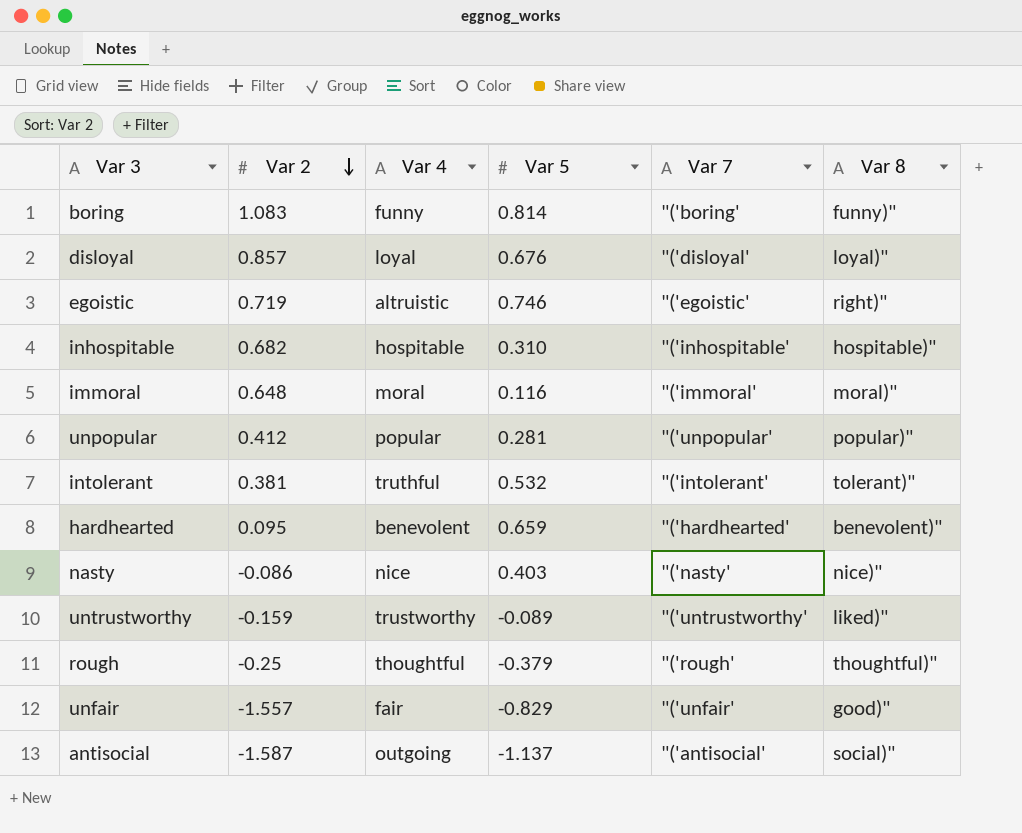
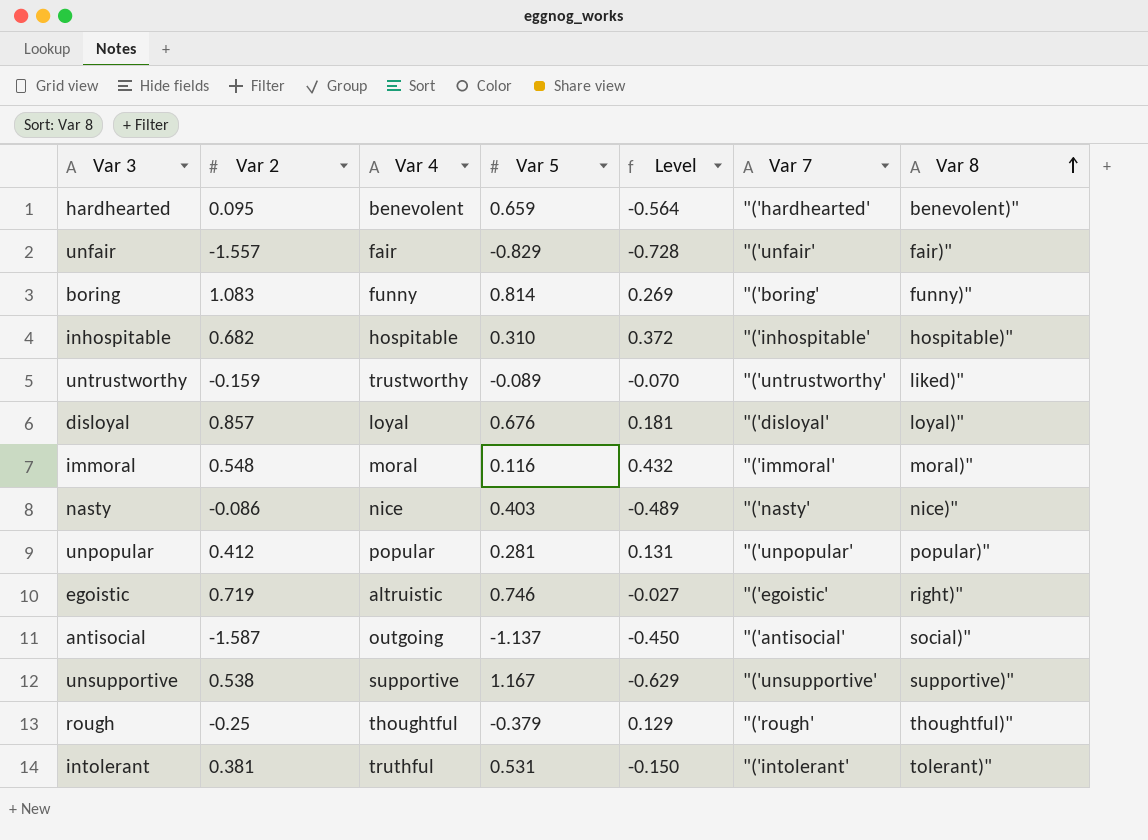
row order: Var 2 descending -> Var 8 ascending
column Level | formula: none -> [Var 2] - [Var 5]
unfair | Var 8: good)" -> fair)"
immoral | Var 2: 0.648 -> 0.548
row unsupportive: none -> 0.538 | supportive | 1.167 | -0.629 | "('unsupportive' | supportive)"
intolerant | Var 5: 0.532 -> 0.531

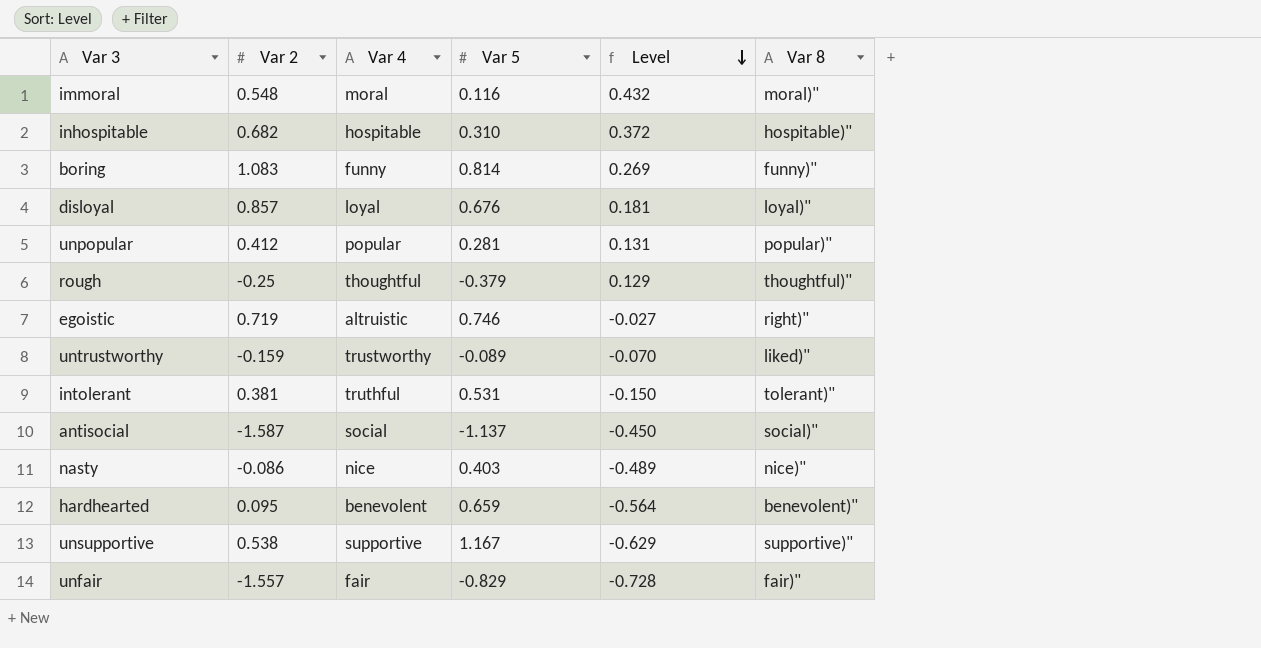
row order: Var 8 ascending -> Level descending
column Var 7 | position: 6 -> none
antisocial | Var 4: outgoing -> social

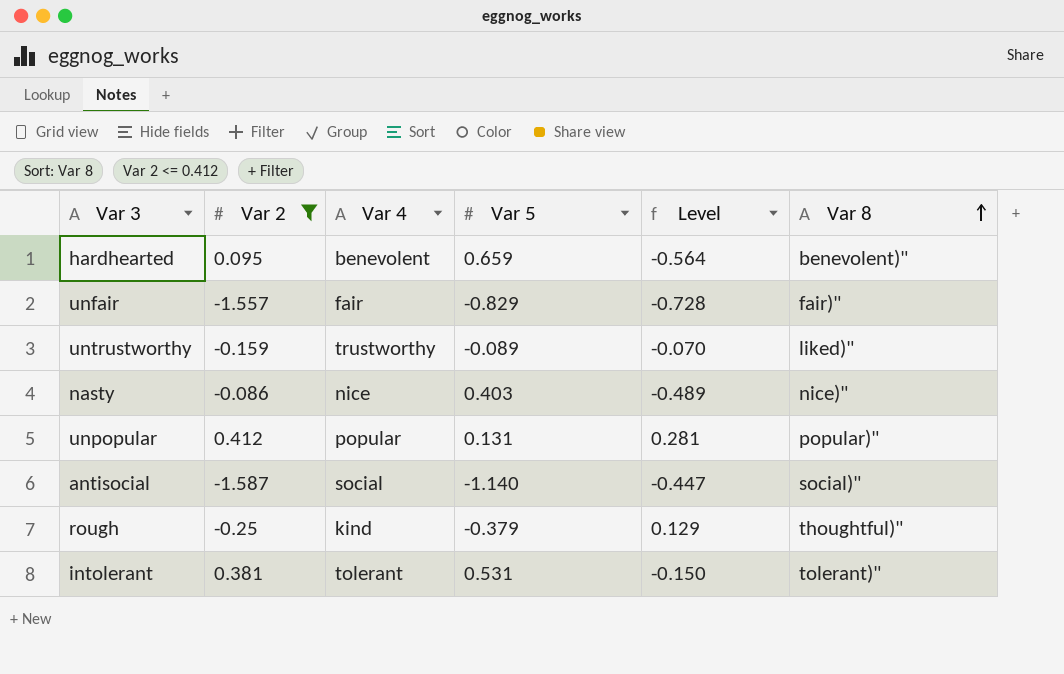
filter: none -> Var 2 <= 0.412
row order: Level descending -> Var 8 ascending
unpopular | Var 5: 0.281 -> 0.131
unpopular | Level: 0.131 -> 0.281
antisocial | Var 5: -1.137 -> -1.140
antisocial | Level: -0.450 -> -0.447
rough | Var 4: thoughtful -> kind
intolerant | Var 4: truthful -> tolerant

